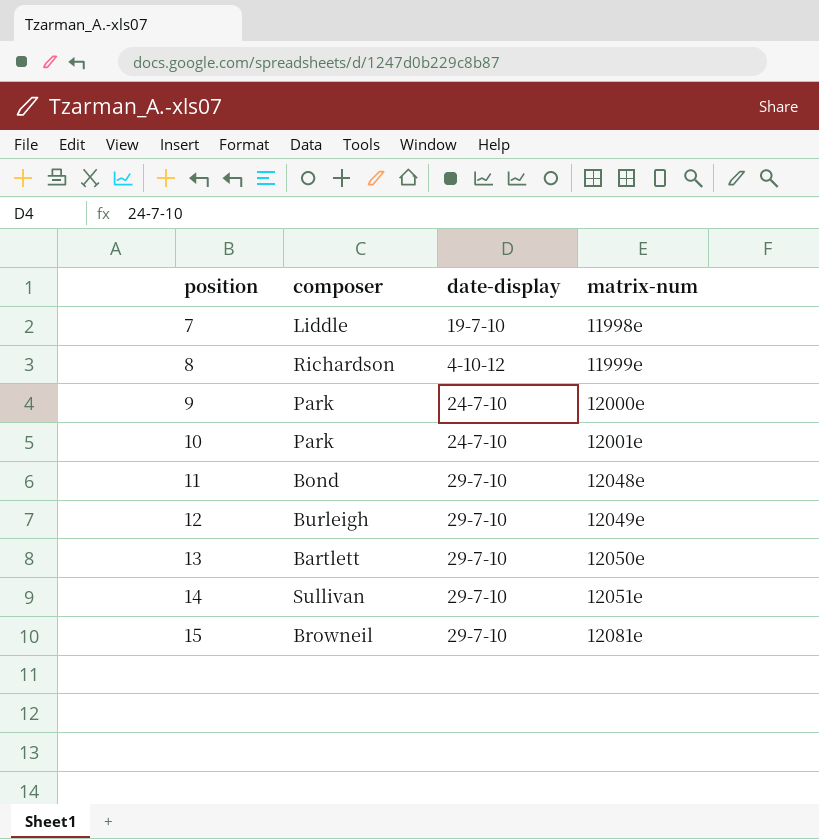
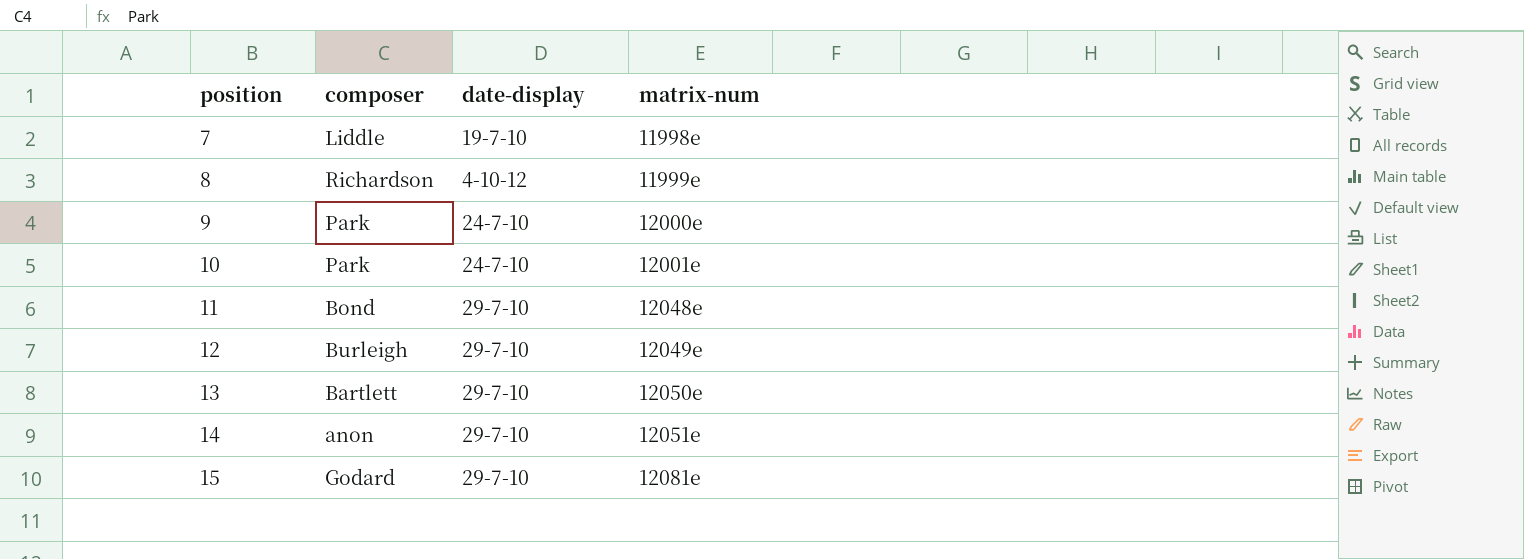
14 | composer: Sullivan -> anon
15 | composer: Browneil -> Godard

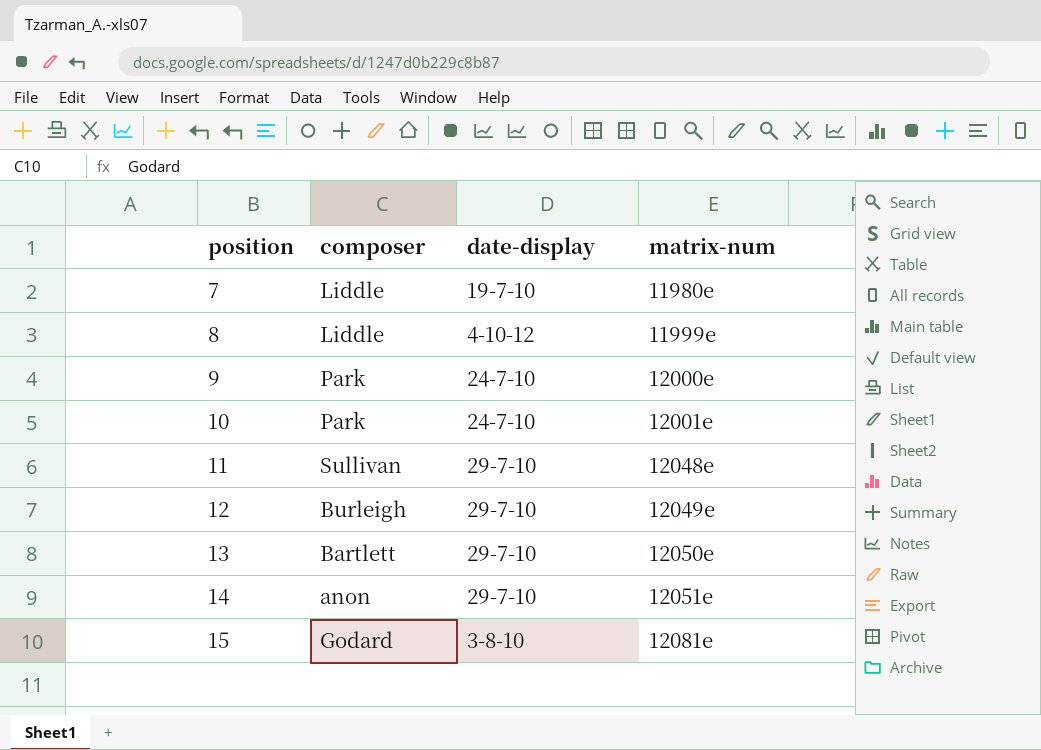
7 | matrix-num: 11998e -> 11980e
8 | composer: Richardson -> Liddle
11 | composer: Bond -> Sullivan
15 | date-display: 29-7-10 -> 3-8-10

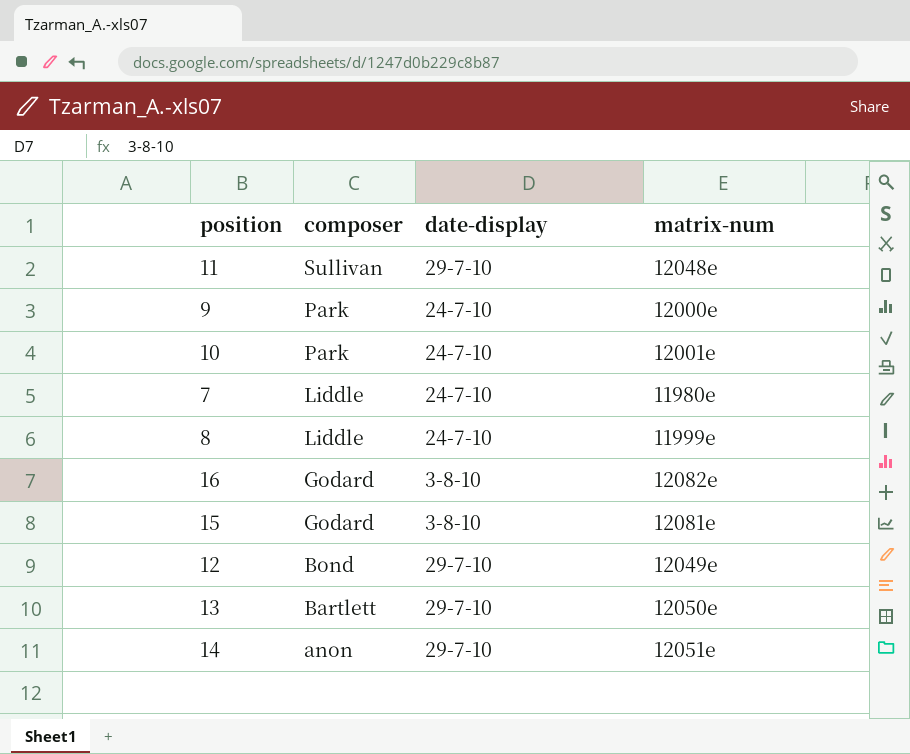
row order: position ascending -> composer descending
7 | date-display: 19-7-10 -> 24-7-10
8 | date-display: 4-10-12 -> 24-7-10
row 16: none -> Godard | 3-8-10 | 12082e
12 | composer: Burleigh -> Bond

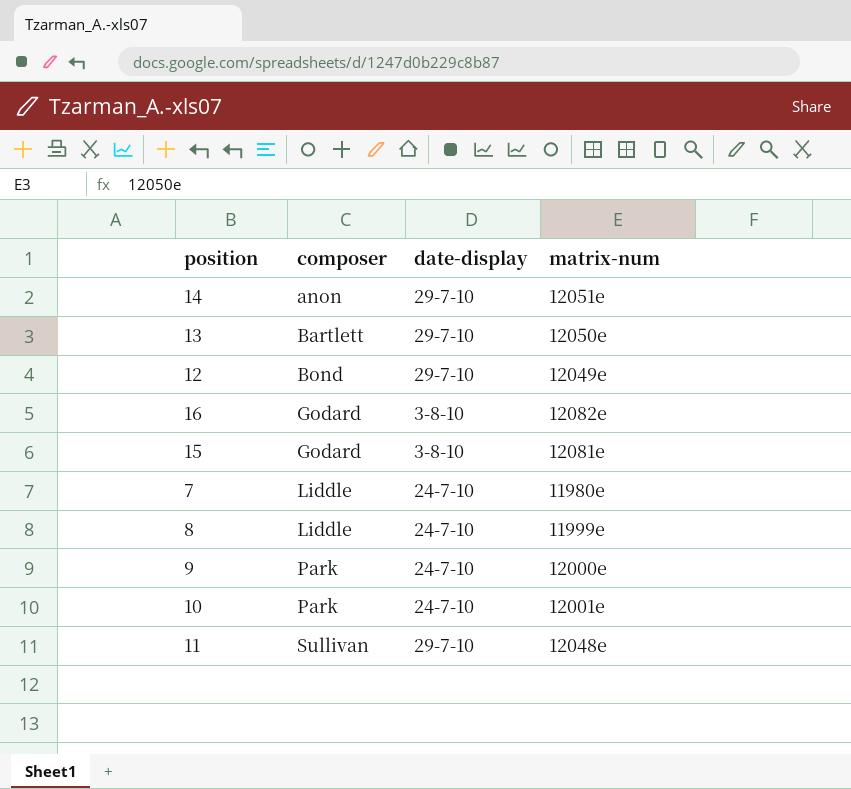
row order: composer descending -> composer ascending

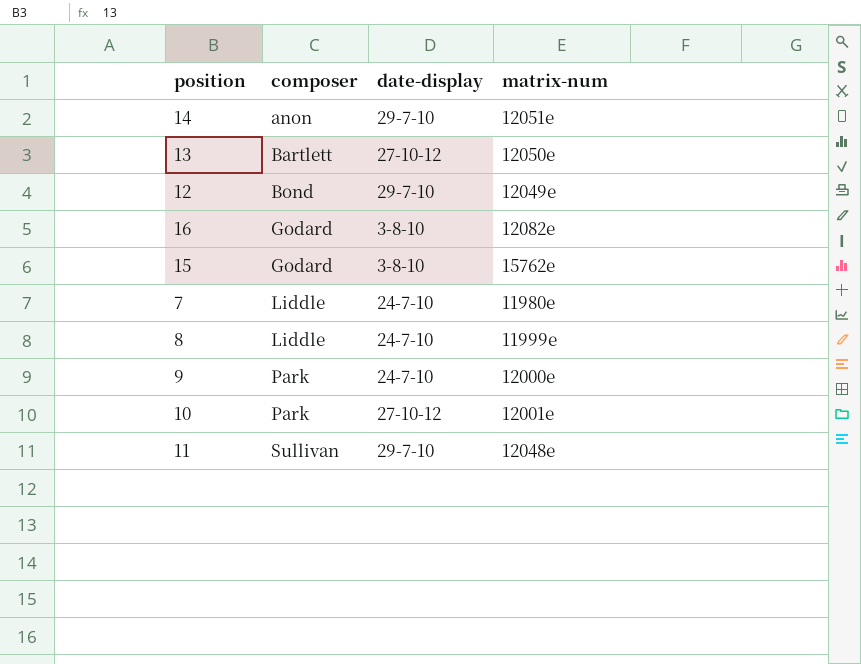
13 | date-display: 29-7-10 -> 27-10-12
15 | matrix-num: 12081e -> 15762e
10 | date-display: 24-7-10 -> 27-10-12

